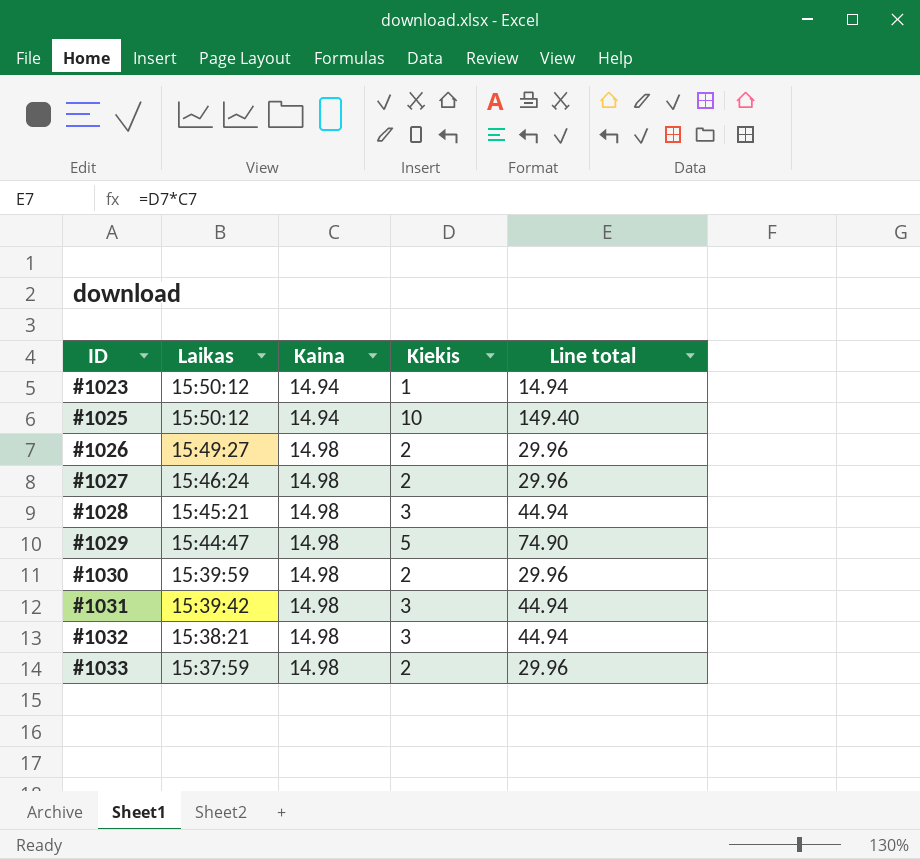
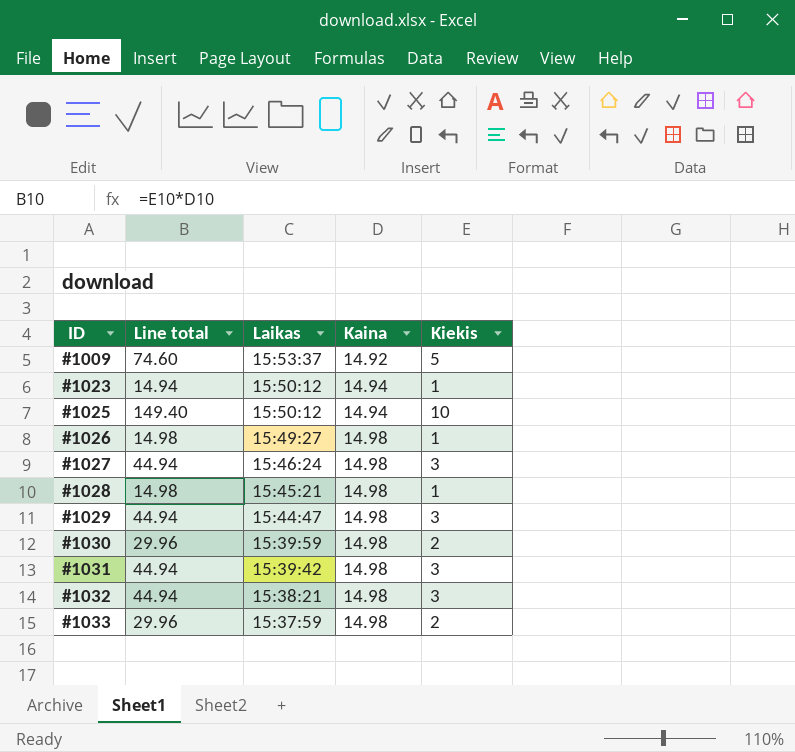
column Line total | position: 5 -> 2
row #1009: none -> 74.60 | 15:53:37 | 14.92 | 5
#1026 | Line total: 29.96 -> 14.98
#1026 | Kiekis: 2 -> 1
#1027 | Line total: 29.96 -> 44.94
#1027 | Kiekis: 2 -> 3
#1028 | Line total: 44.94 -> 14.98
#1028 | Kiekis: 3 -> 1
#1029 | Line total: 74.90 -> 44.94
#1029 | Kiekis: 5 -> 3

